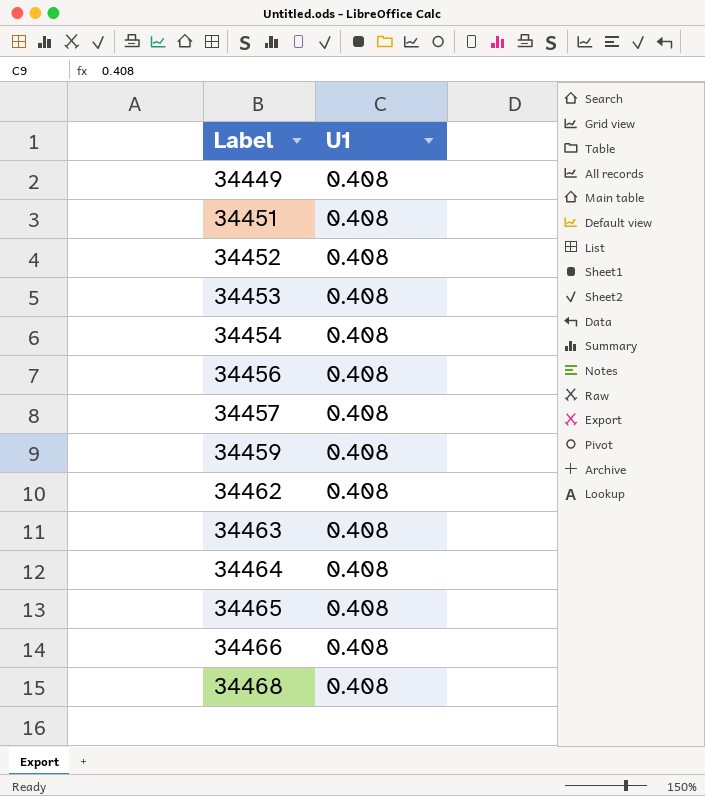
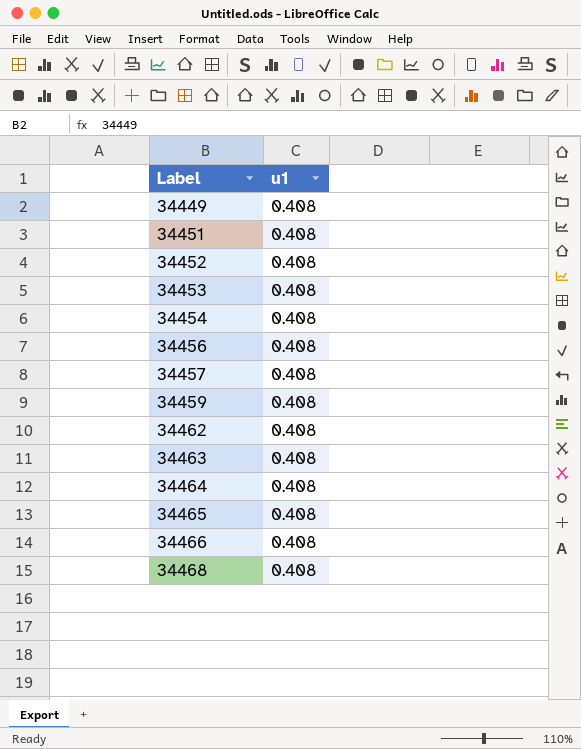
column name: U1 -> u1

